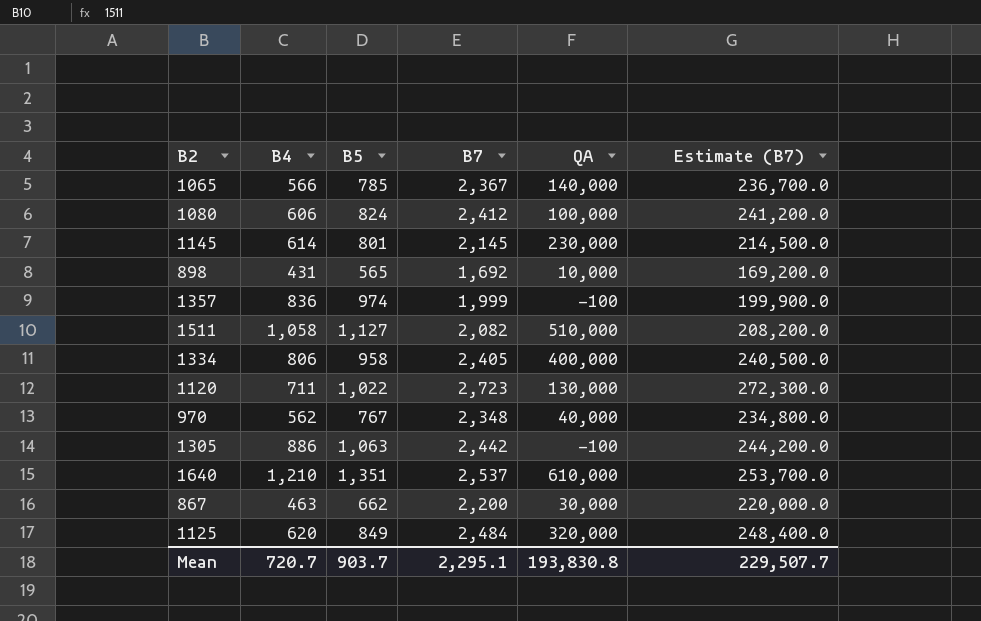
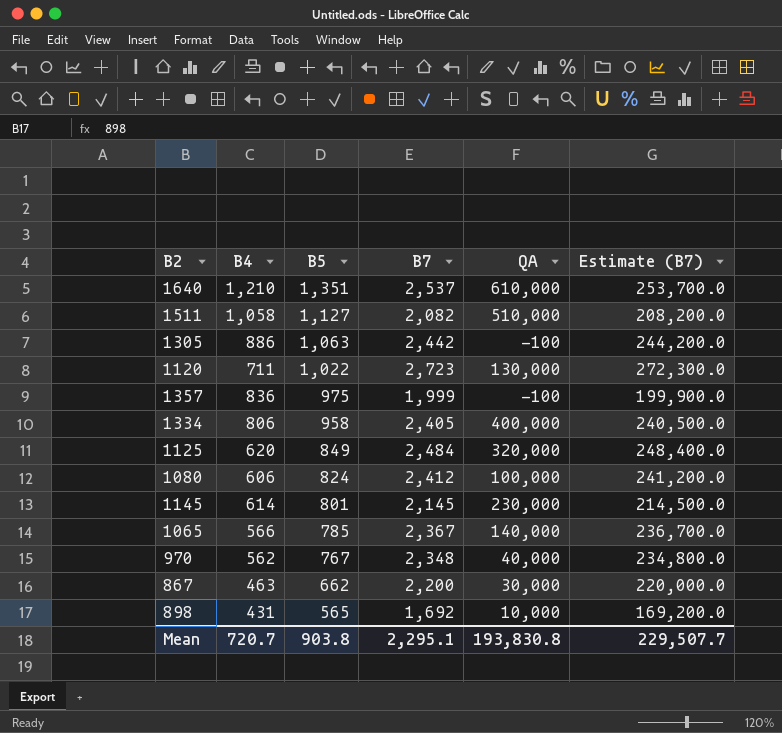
row order: none -> B5 descending
1357 | B5: 974 -> 975
Mean | B5: 903.7 -> 903.8

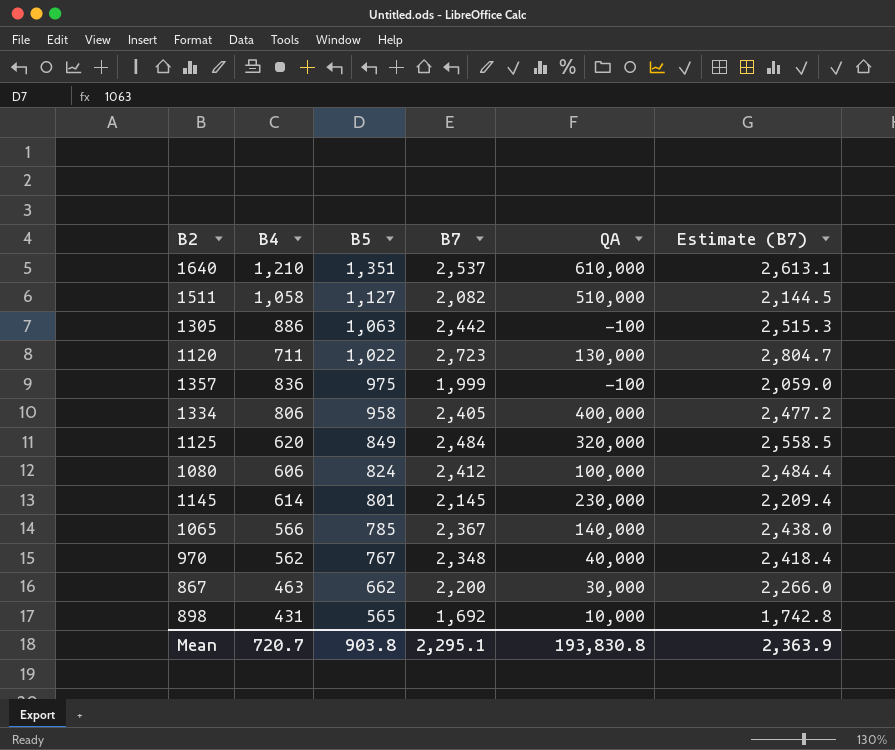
column Estimate (B7) | formula: [B7] * 100 -> [B7] * 1.03
Mean | Estimate (B7): 229,507.7 -> 2,363.9

